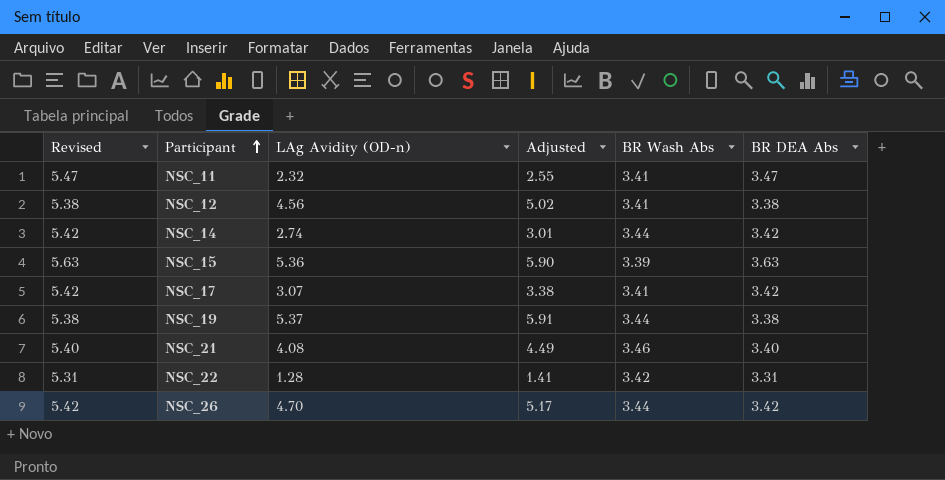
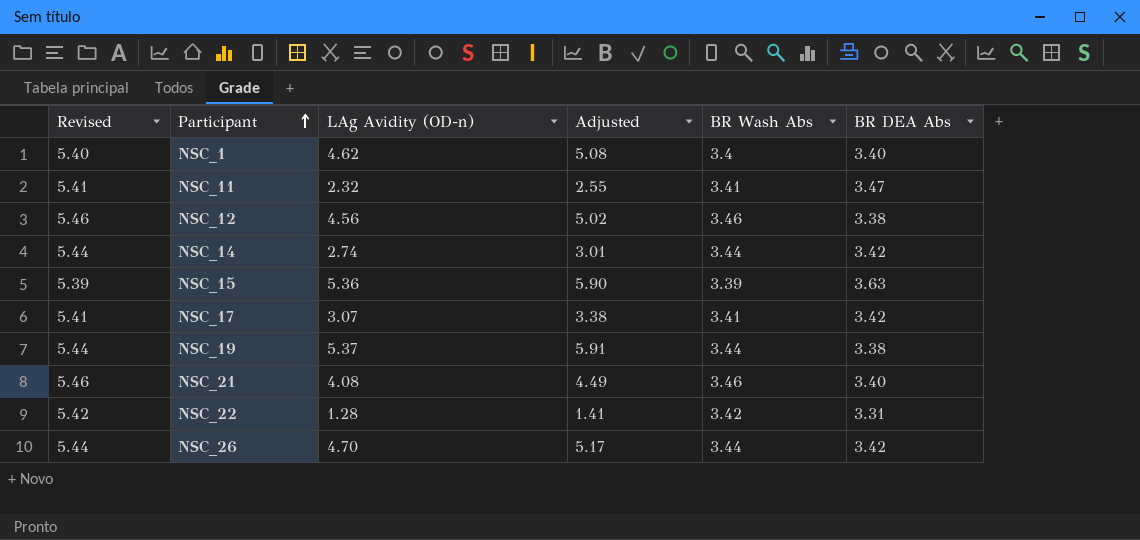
column Revised | formula: [BR DEA Abs] + 2 -> [BR Wash Abs] + 2
row NSC_1: none -> 5.40 | 4.62 | 5.08 | 3.4 | 3.40
NSC_12 | BR Wash Abs: 3.41 -> 3.46

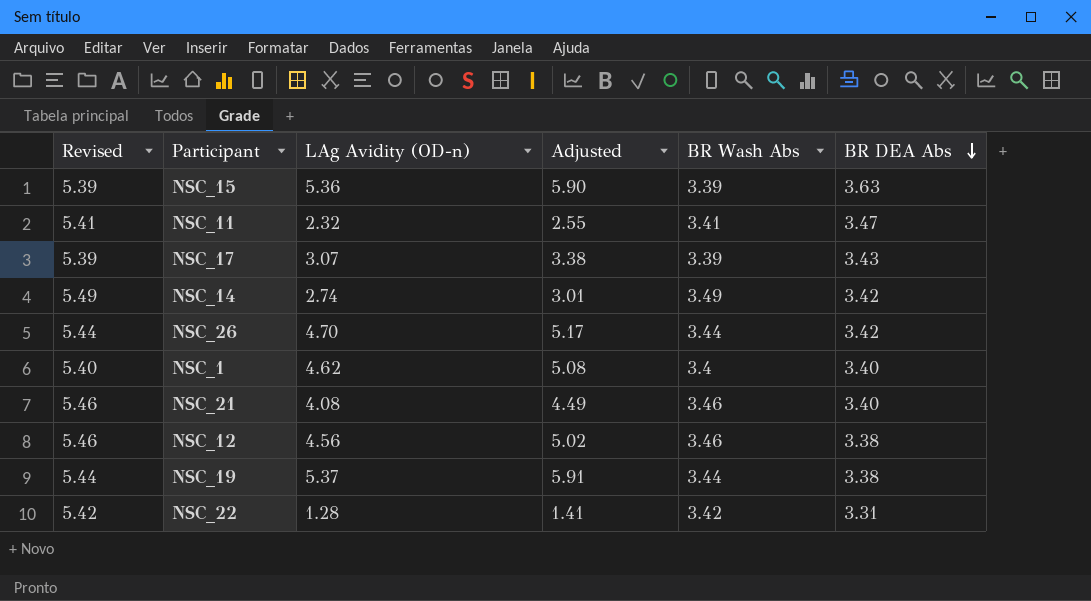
row order: Participant ascending -> BR DEA Abs descending
NSC_17 | Revised: 5.41 -> 5.39
NSC_17 | BR Wash Abs: 3.41 -> 3.39
NSC_17 | BR DEA Abs: 3.42 -> 3.43
NSC_14 | Revised: 5.44 -> 5.49
NSC_14 | BR Wash Abs: 3.44 -> 3.49

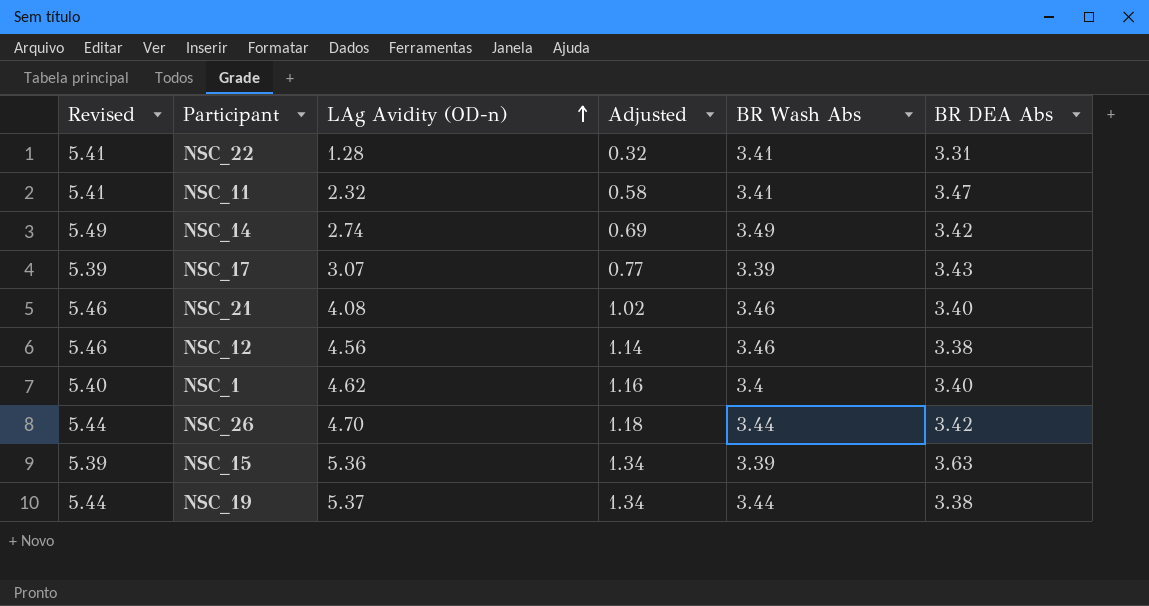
row order: BR DEA Abs descending -> LAg Avidity (OD-n) ascending
column Adjusted | formula: [LAg Avidity (OD-n)] * 1.1 -> [LAg Avidity (OD-n)] * 0.25
NSC_22 | Revised: 5.42 -> 5.41
NSC_22 | BR Wash Abs: 3.42 -> 3.41

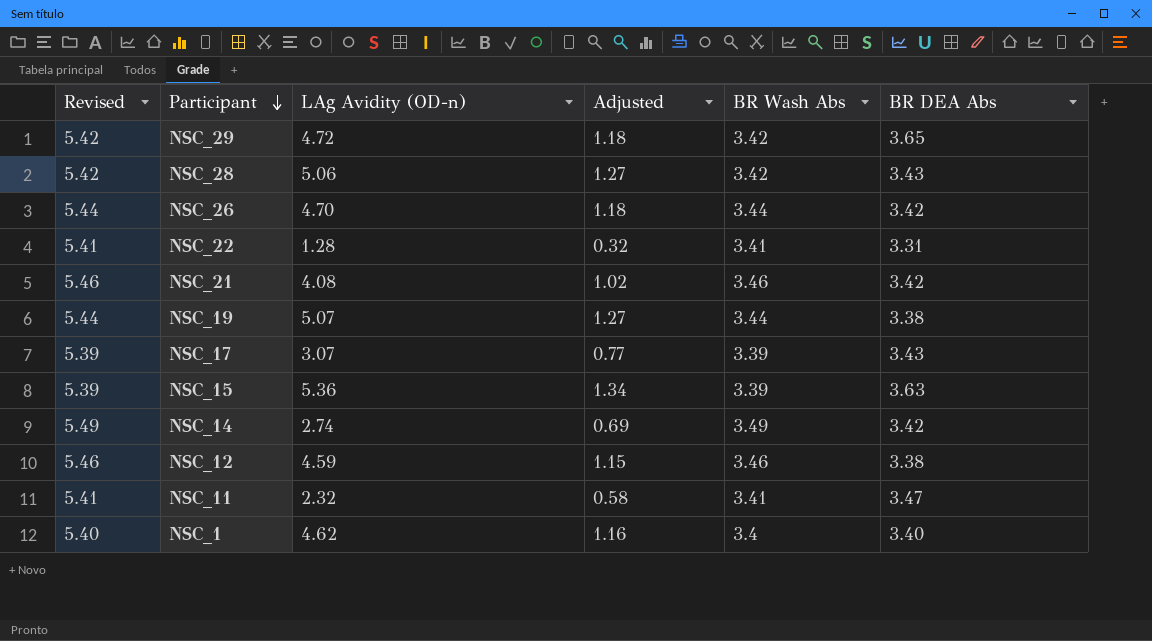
row order: LAg Avidity (OD-n) ascending -> Participant descending
row NSC_29: none -> 5.42 | 4.72 | 1.18 | 3.42 | 3.65
row NSC_28: none -> 5.42 | 5.06 | 1.27 | 3.42 | 3.43
NSC_21 | BR DEA Abs: 3.40 -> 3.42
NSC_19 | LAg Avidity (OD-n): 5.37 -> 5.07
NSC_19 | Adjusted: 1.34 -> 1.27
NSC_12 | LAg Avidity (OD-n): 4.56 -> 4.59
NSC_12 | Adjusted: 1.14 -> 1.15

